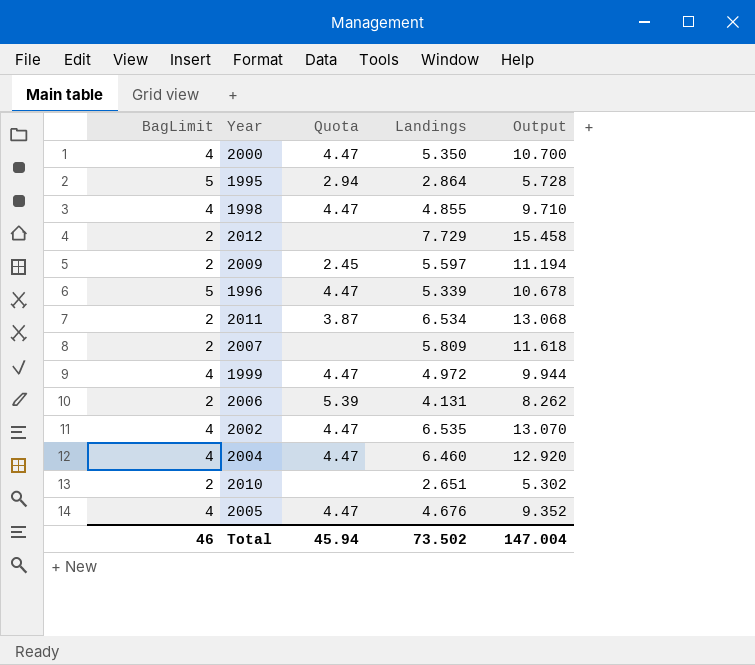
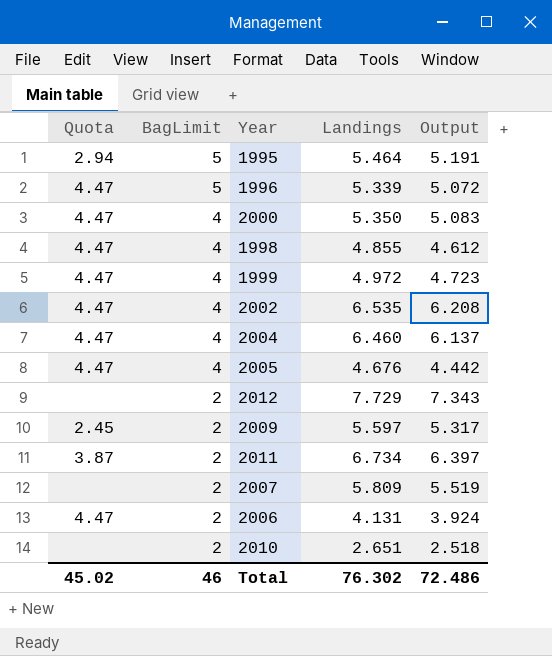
row order: none -> BagLimit descending
column Quota | position: 3 -> 1
column Output | formula: [Landings] * 2 -> [Landings] * 0.95
1995 | Landings: 2.864 -> 5.464
2011 | Landings: 6.534 -> 6.734
2006 | Quota: 5.39 -> 4.47
Total | Quota: 45.94 -> 45.02
Total | Landings: 73.502 -> 76.302
Total | Output: 147.004 -> 72.486

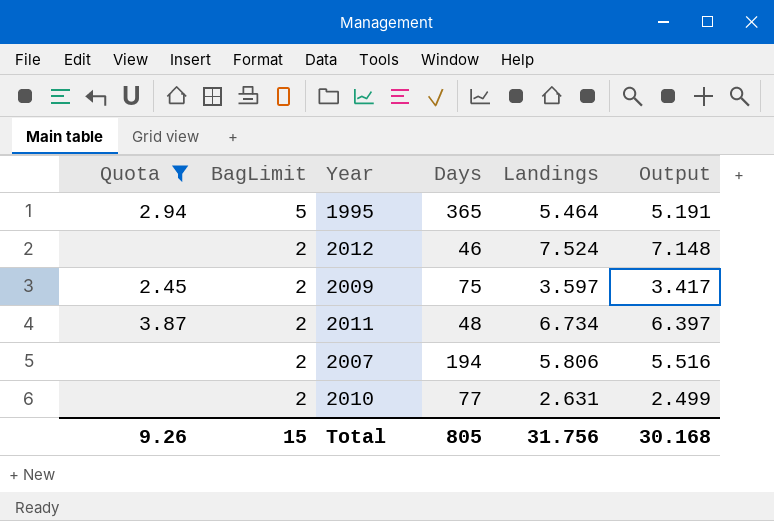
filter: none -> Quota != 4.47
column Days | position: none -> 4
2012 | Landings: 7.729 -> 7.524
2012 | Output: 7.343 -> 7.148
2009 | Landings: 5.597 -> 3.597
2009 | Output: 5.317 -> 3.417
2007 | Landings: 5.809 -> 5.806
2007 | Output: 5.519 -> 5.516
2010 | Landings: 2.651 -> 2.631
2010 | Output: 2.518 -> 2.499
Total | Quota: 45.02 -> 9.26
Total | BagLimit: 46 -> 15
Total | Landings: 76.302 -> 31.756
Total | Output: 72.486 -> 30.168

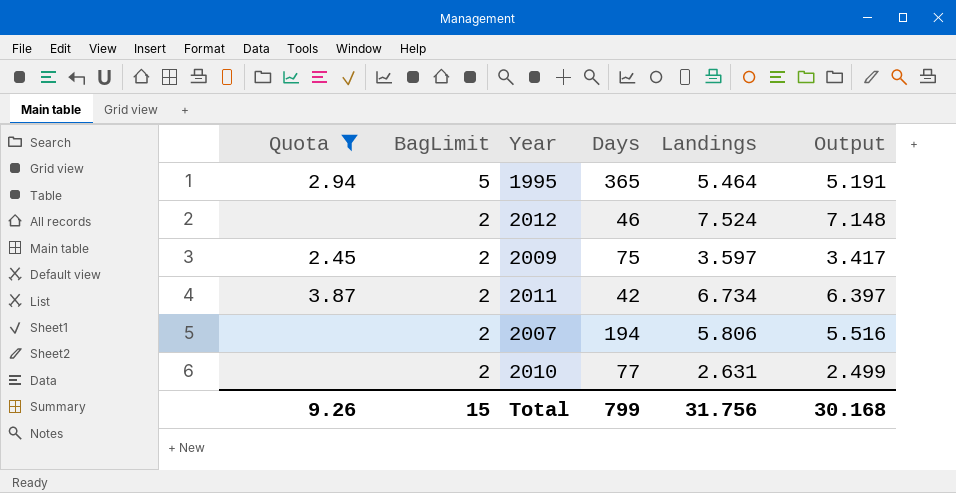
2011 | Days: 48 -> 42
Total | Days: 805 -> 799

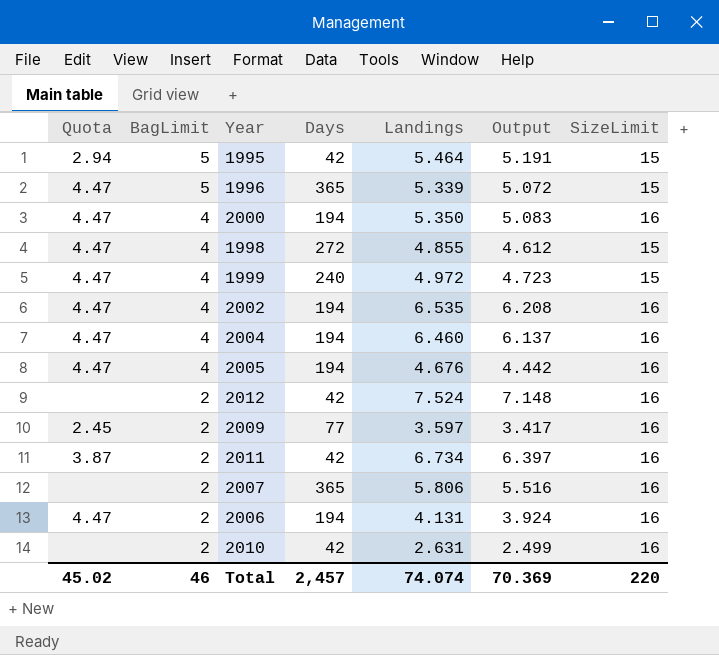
filter: Quota != 4.47 -> none
column SizeLimit | position: none -> 7
1995 | Days: 365 -> 42
2012 | Days: 46 -> 42
2009 | Days: 75 -> 77
2007 | Days: 194 -> 365
2010 | Days: 77 -> 42
Total | Quota: 9.26 -> 45.02
Total | BagLimit: 15 -> 46
Total | Days: 799 -> 2,457
Total | Landings: 31.756 -> 74.074
Total | Output: 30.168 -> 70.369

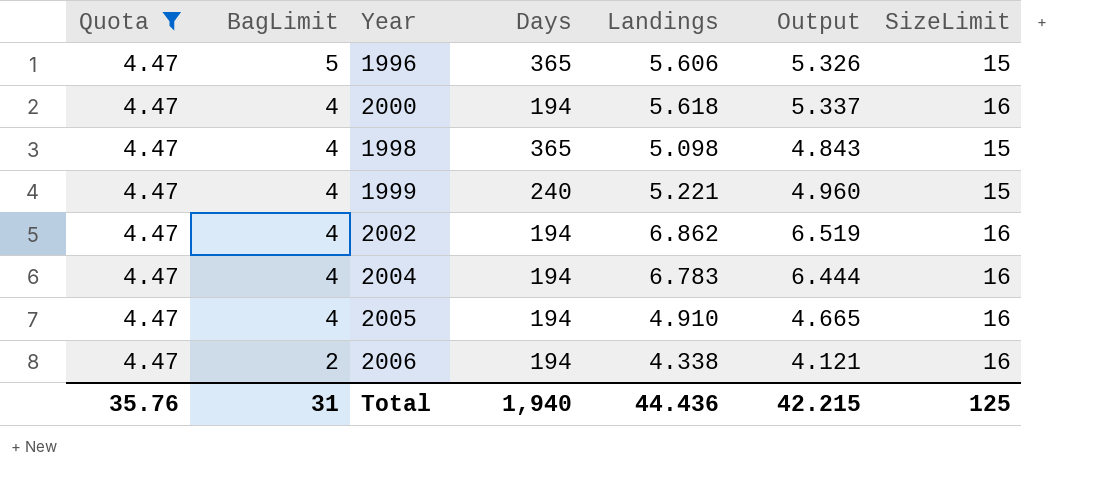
filter: none -> Quota = 4.47
1996 | Landings: 5.339 -> 5.606
1996 | Output: 5.072 -> 5.326
2000 | Landings: 5.350 -> 5.618
2000 | Output: 5.083 -> 5.337
1998 | Days: 272 -> 365
1998 | Landings: 4.855 -> 5.098
1998 | Output: 4.612 -> 4.843
1999 | Landings: 4.972 -> 5.221
1999 | Output: 4.723 -> 4.960
2002 | Landings: 6.535 -> 6.862
2002 | Output: 6.208 -> 6.519
2004 | Landings: 6.460 -> 6.783
2004 | Output: 6.137 -> 6.444
2005 | Landings: 4.676 -> 4.910
2005 | Output: 4.442 -> 4.665
2006 | Landings: 4.131 -> 4.338
2006 | Output: 3.924 -> 4.121
Total | Quota: 45.02 -> 35.76
Total | BagLimit: 46 -> 31
Total | Days: 2,457 -> 1,940
Total | Landings: 74.074 -> 44.436
Total | Output: 70.369 -> 42.215
Total | SizeLimit: 220 -> 125

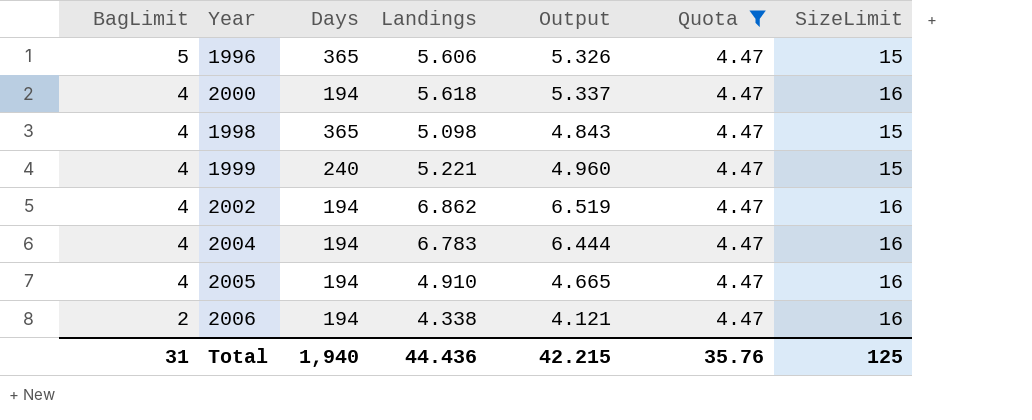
column Quota | position: 1 -> 6

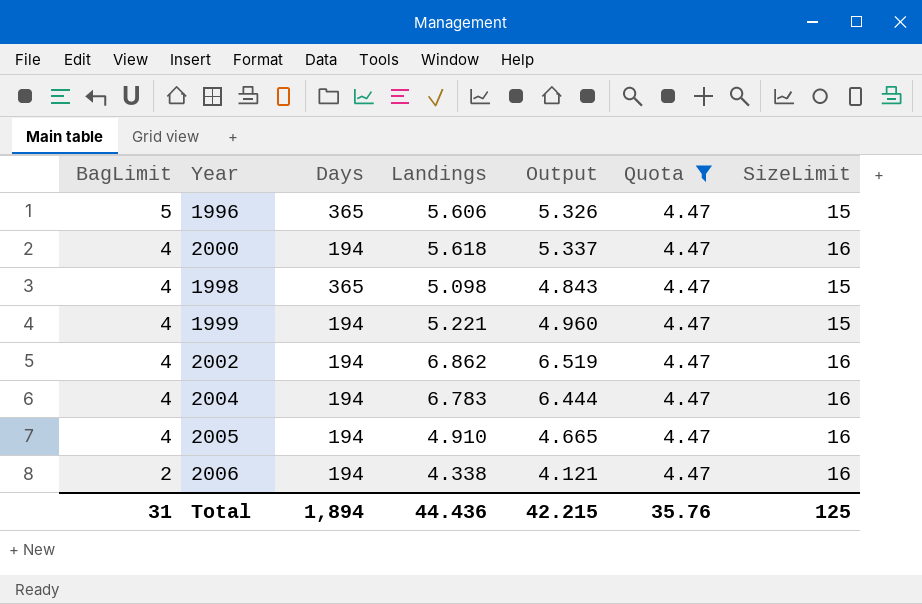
1999 | Days: 240 -> 194
Total | Days: 1,940 -> 1,894

